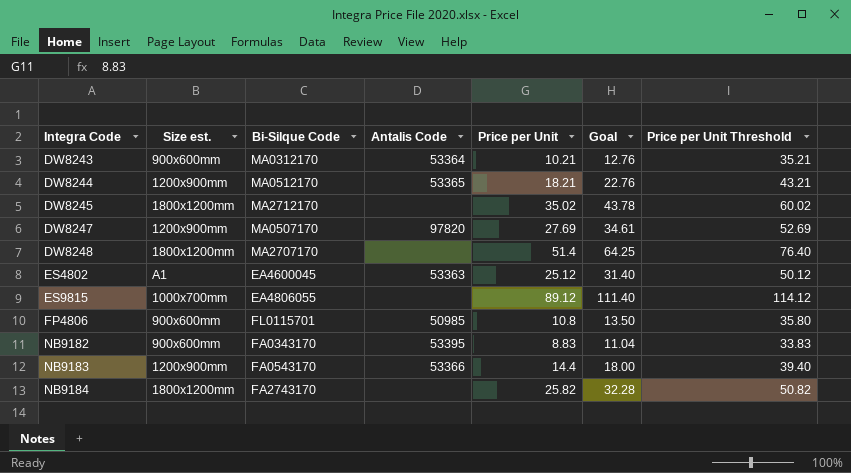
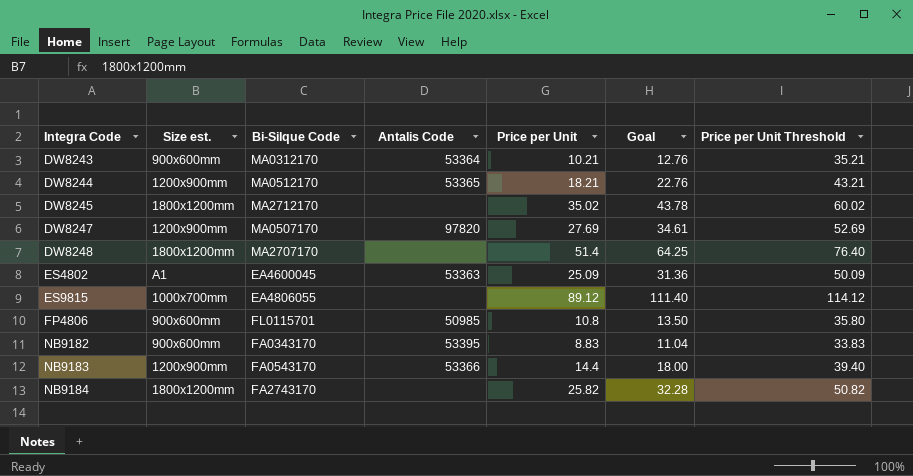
ES4802 | Price per Unit: 25.12 -> 25.09
ES4802 | Goal: 31.40 -> 31.36
ES4802 | Price per Unit Threshold: 50.12 -> 50.09

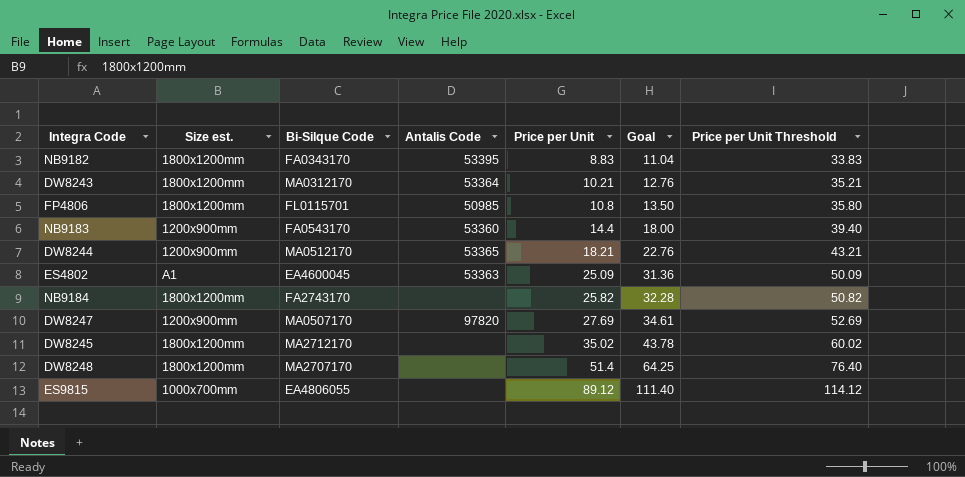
row order: Integra Code ascending -> Price per Unit ascending
NB9182 | Size est.: 900x600mm -> 1800x1200mm
DW8243 | Size est.: 900x600mm -> 1800x1200mm
FP4806 | Size est.: 900x600mm -> 1800x1200mm
NB9183 | Antalis Code: 53366 -> 53360

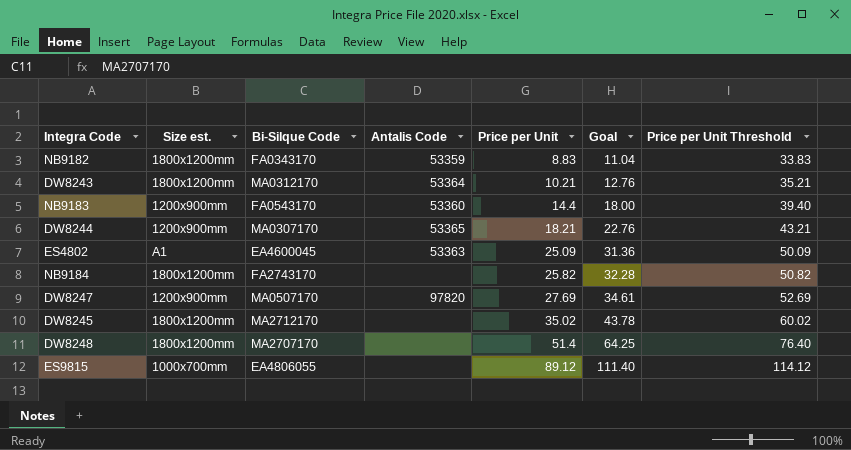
row FP4806: 1800x1200mm | FL0115701 | 50985 | 10.8 | 13.50 | 35.80 -> none
NB9182 | Antalis Code: 53395 -> 53359
DW8244 | Bi-Silque Code: MA0512170 -> MA0307170

